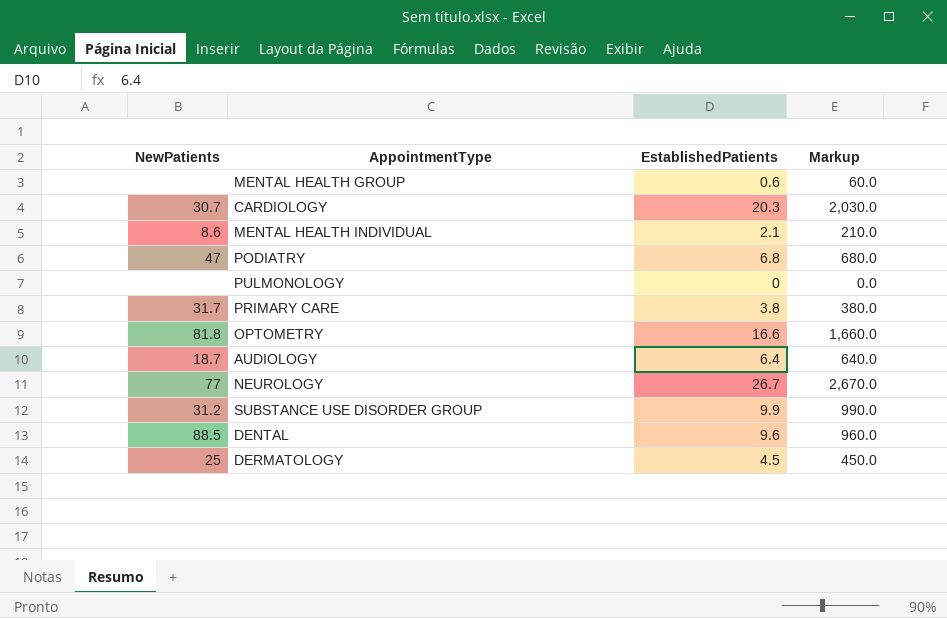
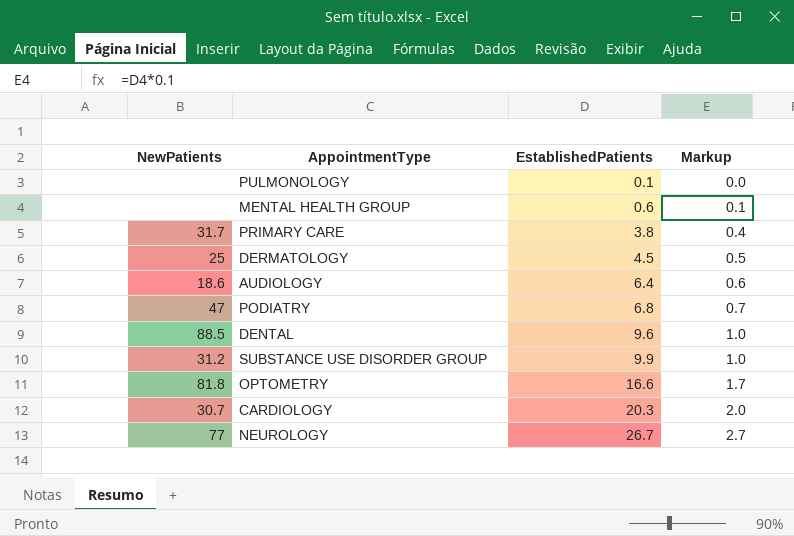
row order: none -> EstablishedPatients ascending
column Markup | formula: [EstablishedPatients] * 100 -> [EstablishedPatients] * 0.1
row MENTAL HEALTH INDIVIDUAL: 8.6 | 2.1 | 210.0 -> none
PULMONOLOGY | EstablishedPatients: 0 -> 0.1
AUDIOLOGY | NewPatients: 18.7 -> 18.6

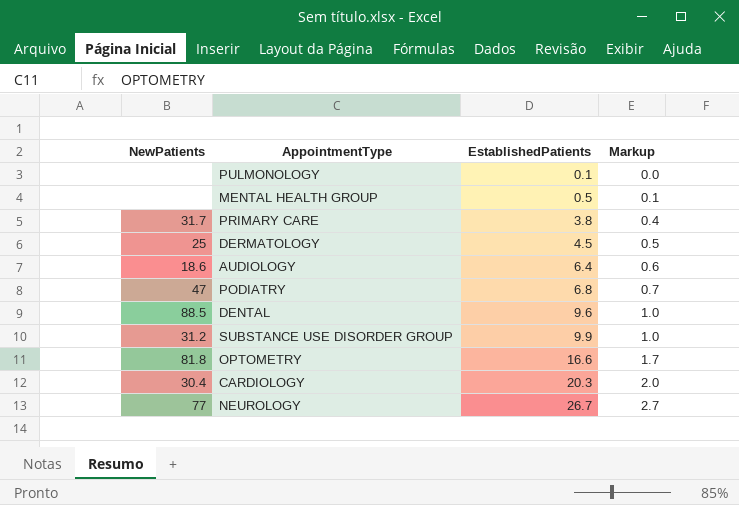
MENTAL HEALTH GROUP | EstablishedPatients: 0.6 -> 0.5
CARDIOLOGY | NewPatients: 30.7 -> 30.4

